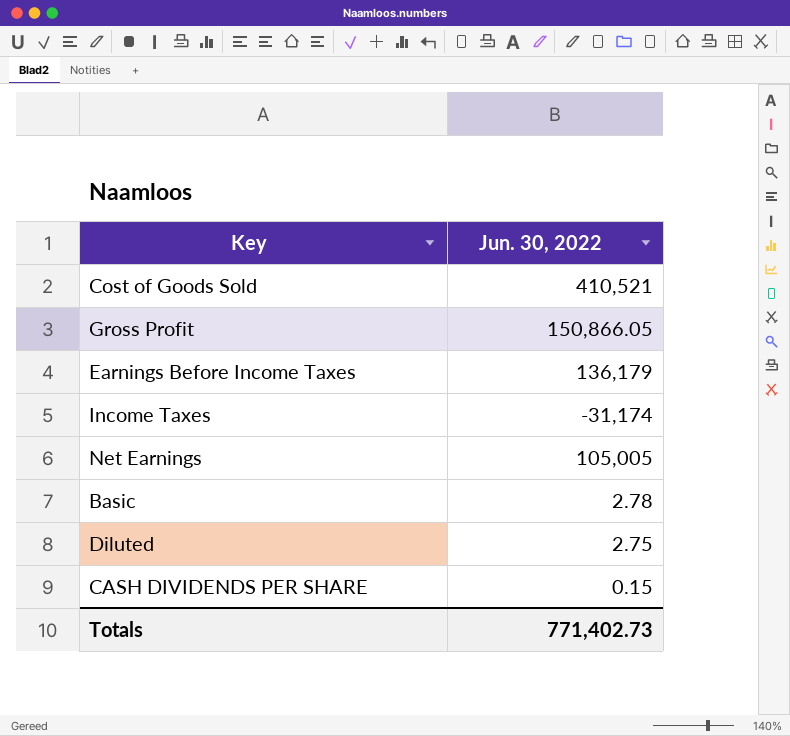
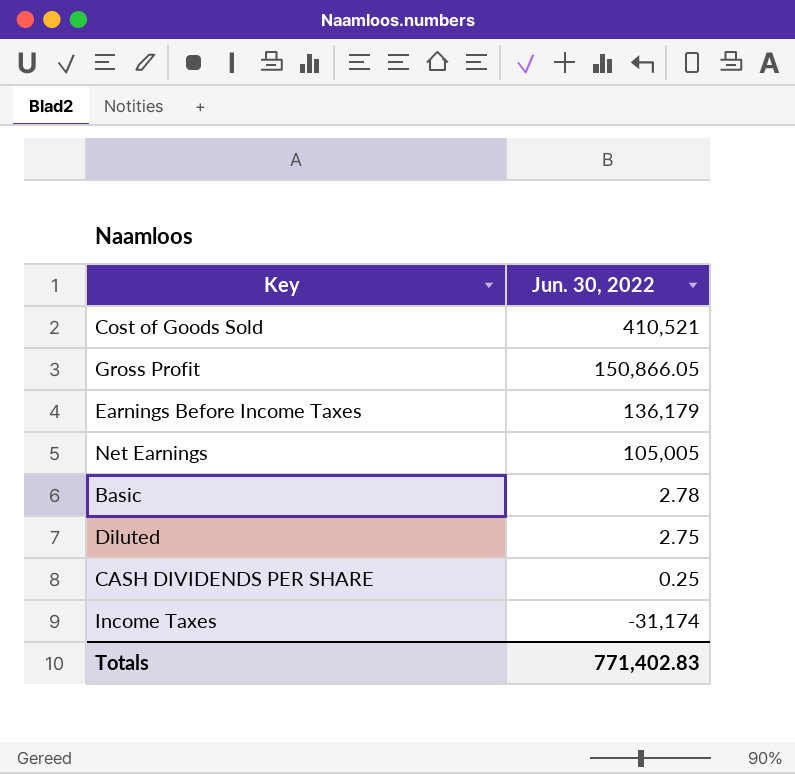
row order: none -> Jun. 30, 2022 descending
CASH DIVIDENDS PER SHARE | Jun. 30, 2022: 0.15 -> 0.25
Totals | Jun. 30, 2022: 771,402.73 -> 771,402.83

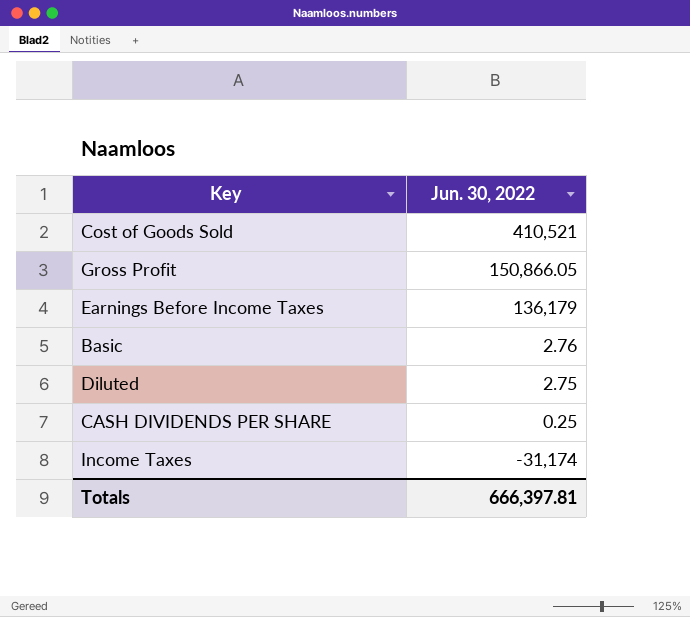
row Net Earnings: 105,005 -> none
Basic | Jun. 30, 2022: 2.78 -> 2.76
Totals | Jun. 30, 2022: 771,402.83 -> 666,397.81

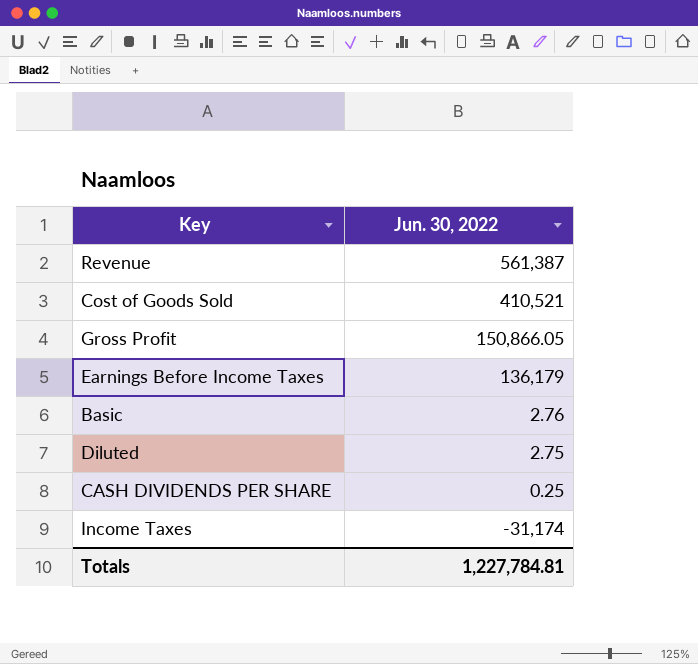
row Revenue: none -> 561,387
Totals | Jun. 30, 2022: 666,397.81 -> 1,227,784.81

